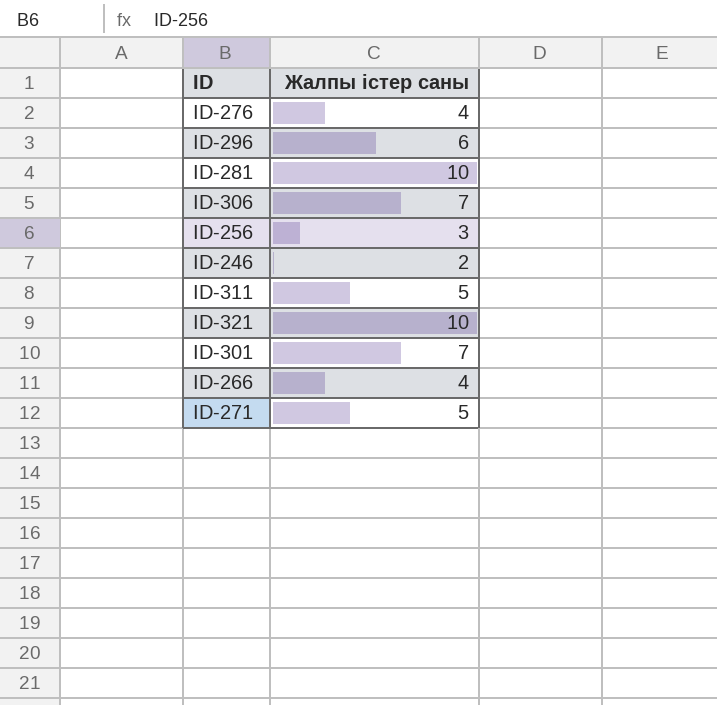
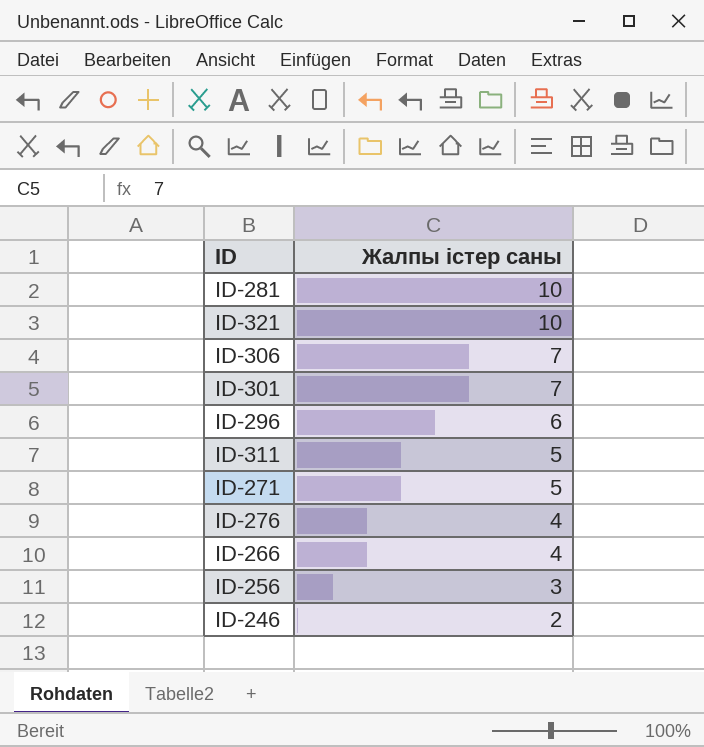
row order: none -> Жалпы істер саны descending

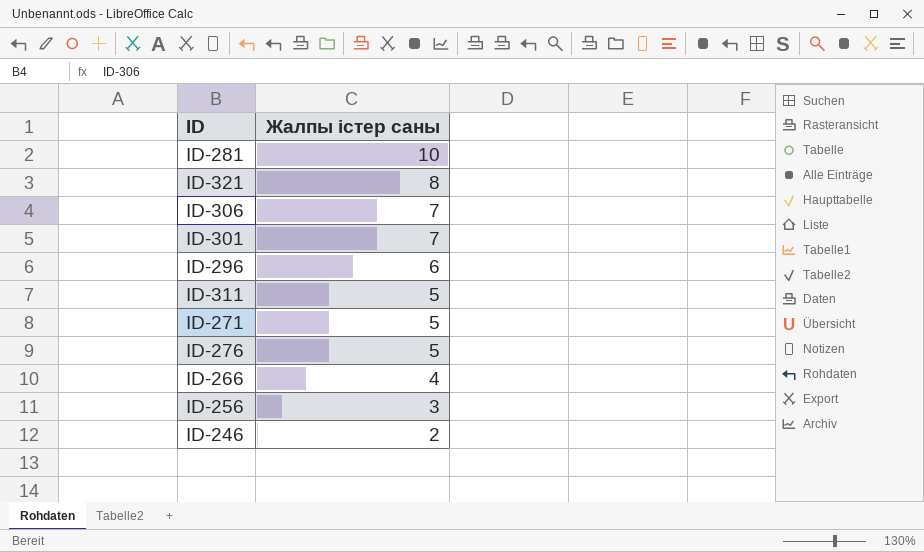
ID-321 | Жалпы істер саны: 10 -> 8
ID-276 | Жалпы істер саны: 4 -> 5

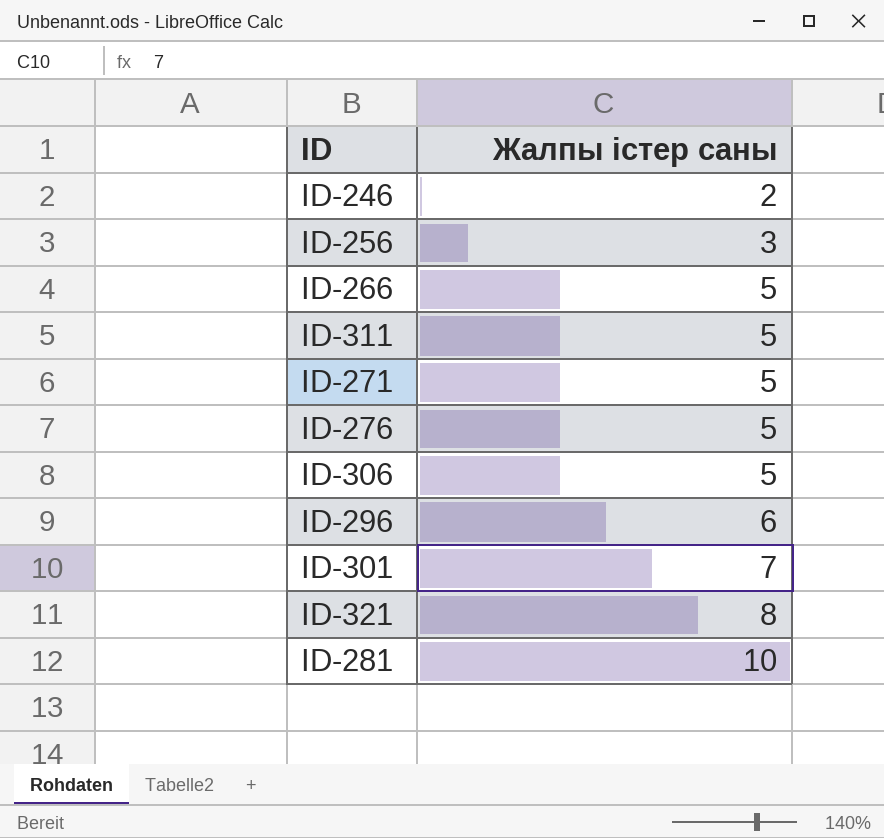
row order: Жалпы істер саны descending -> Жалпы істер саны ascending
ID-266 | Жалпы істер саны: 4 -> 5
ID-306 | Жалпы істер саны: 7 -> 5

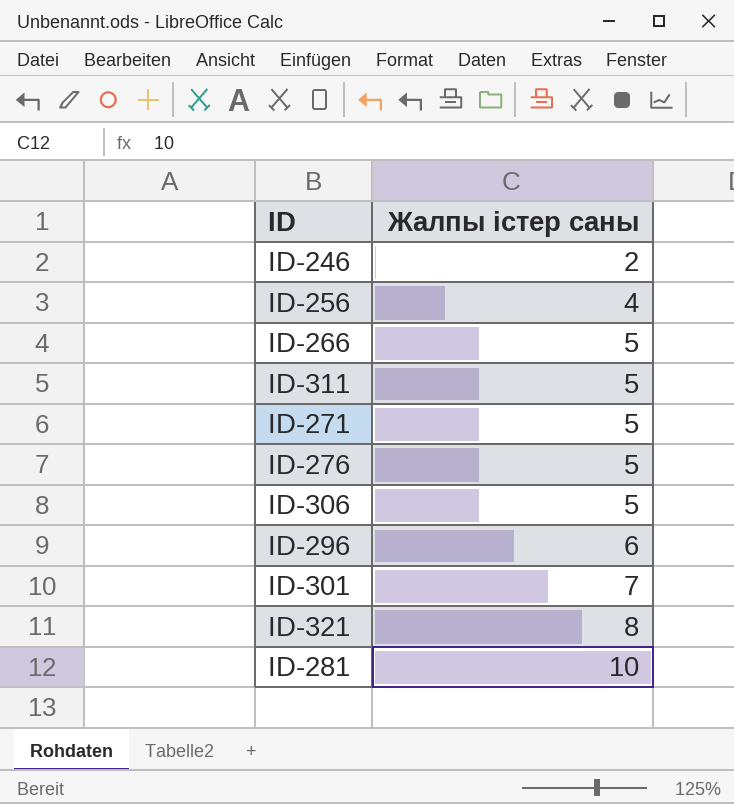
ID-256 | Жалпы істер саны: 3 -> 4

